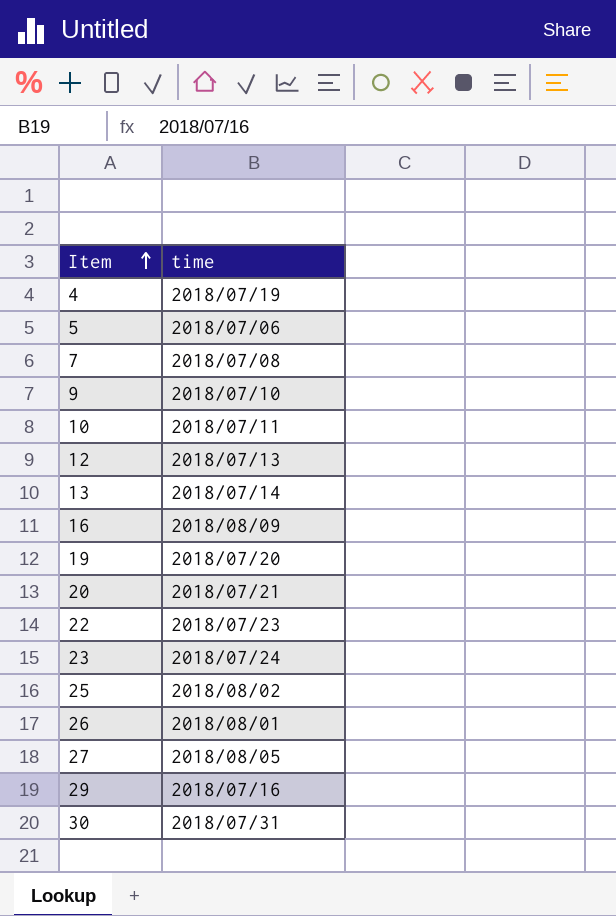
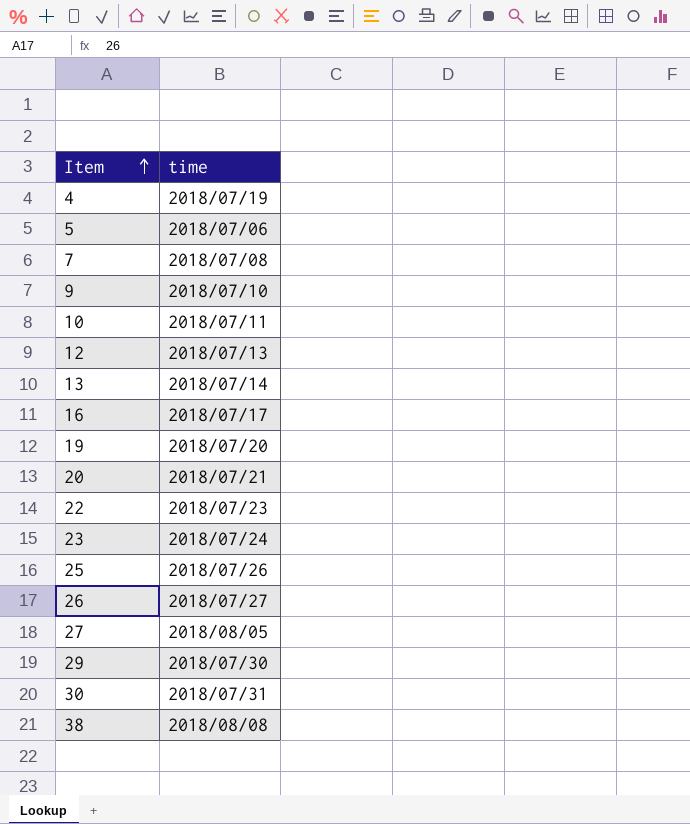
16 | time: 2018/08/09 -> 2018/07/17
25 | time: 2018/08/02 -> 2018/07/26
26 | time: 2018/08/01 -> 2018/07/27
29 | time: 2018/07/16 -> 2018/07/30
row 38: none -> 2018/08/08

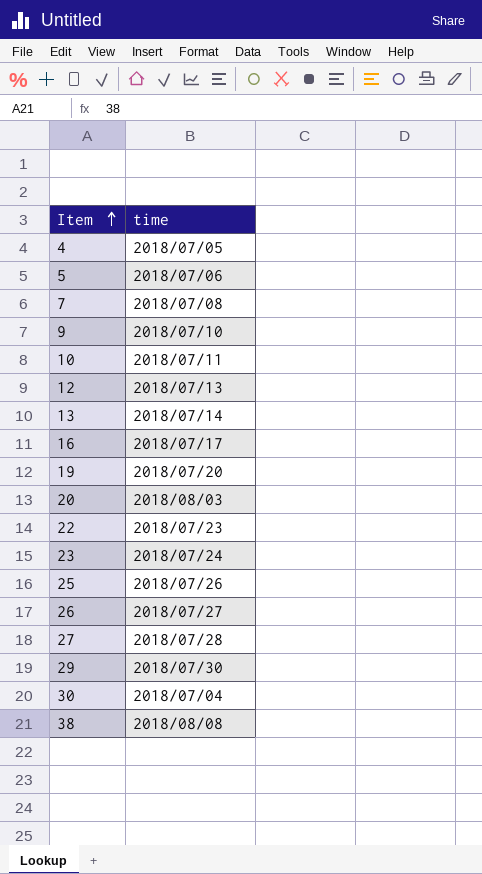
4 | time: 2018/07/19 -> 2018/07/05
20 | time: 2018/07/21 -> 2018/08/03
27 | time: 2018/08/05 -> 2018/07/28
30 | time: 2018/07/31 -> 2018/07/04

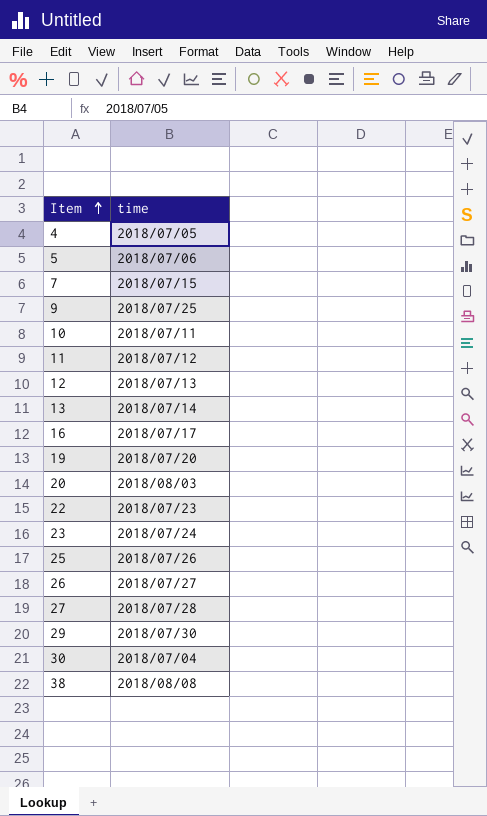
7 | time: 2018/07/08 -> 2018/07/15
9 | time: 2018/07/10 -> 2018/07/25
row 11: none -> 2018/07/12

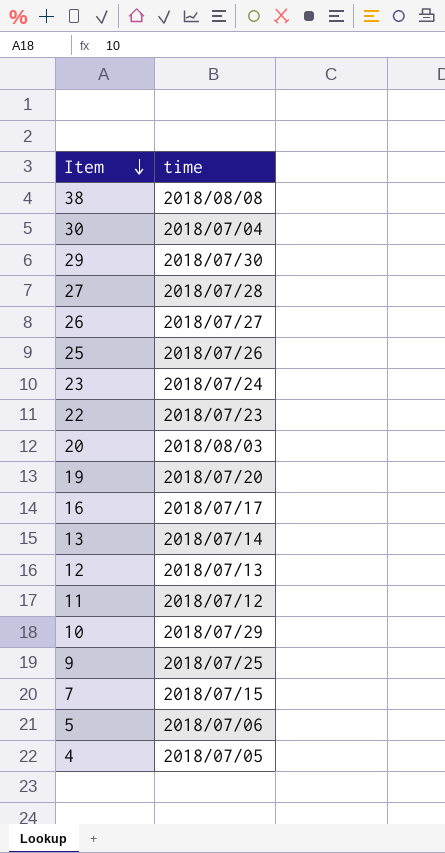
row order: Item ascending -> Item descending
10 | time: 2018/07/11 -> 2018/07/29

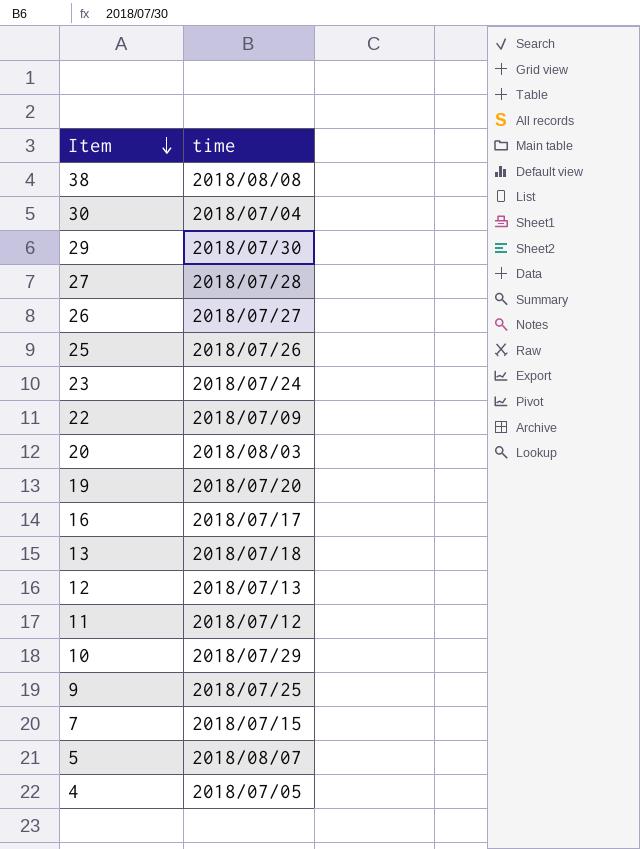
22 | time: 2018/07/23 -> 2018/07/09
13 | time: 2018/07/14 -> 2018/07/18
5 | time: 2018/07/06 -> 2018/08/07

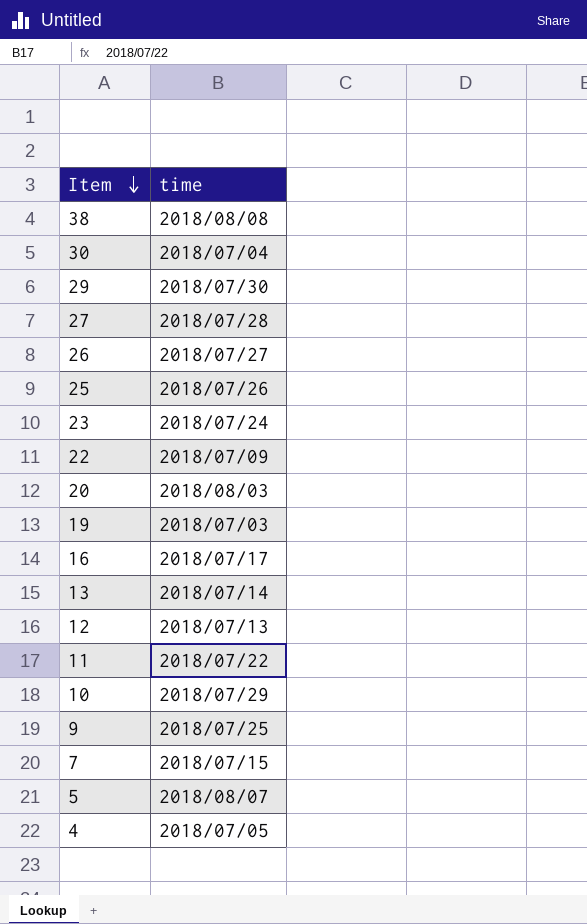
19 | time: 2018/07/20 -> 2018/07/03
13 | time: 2018/07/18 -> 2018/07/14
11 | time: 2018/07/12 -> 2018/07/22

